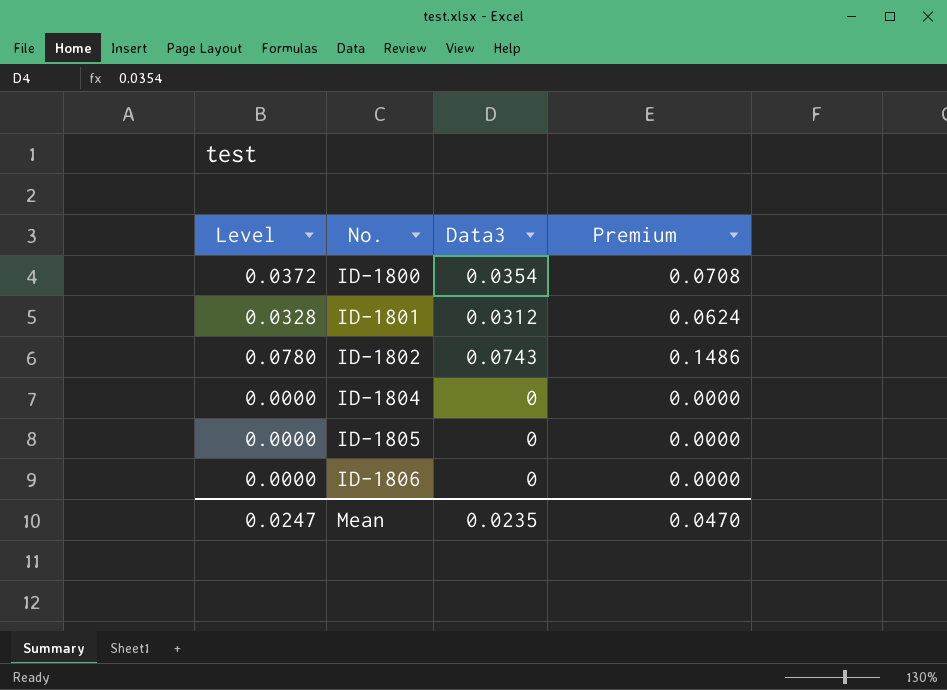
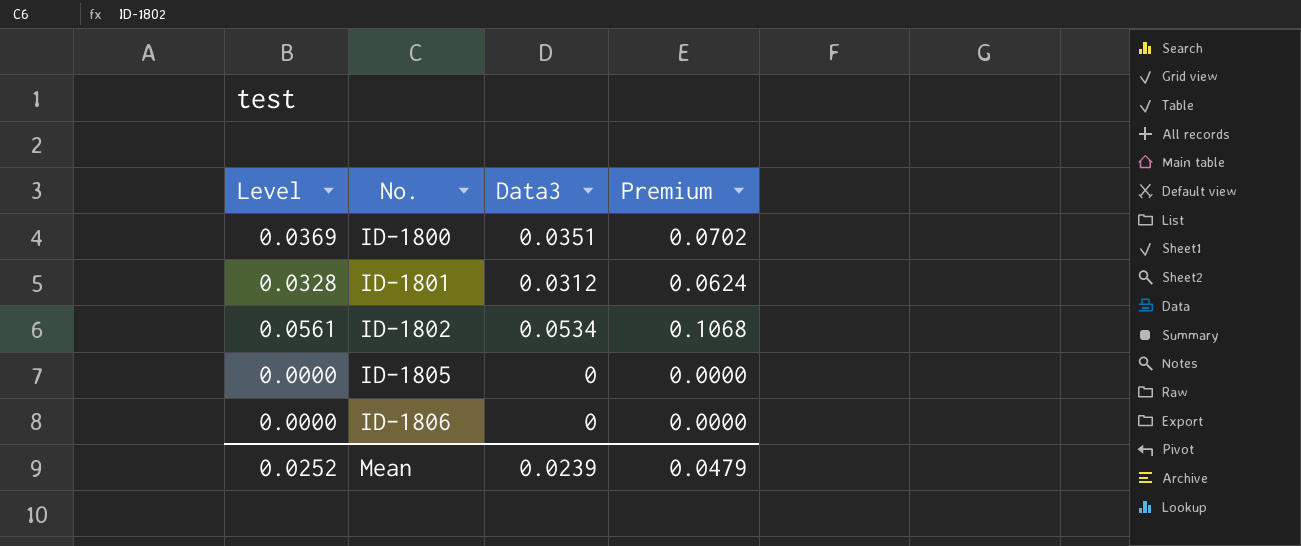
row ID-1804: 0.0000 | 0 | 0.0000 -> none
ID-1800 | Level: 0.0372 -> 0.0369
ID-1800 | Data3: 0.0354 -> 0.0351
ID-1800 | Premium: 0.0708 -> 0.0702
ID-1802 | Level: 0.0780 -> 0.0561
ID-1802 | Data3: 0.0743 -> 0.0534
ID-1802 | Premium: 0.1486 -> 0.1068
Mean | Level: 0.0247 -> 0.0252
Mean | Data3: 0.0235 -> 0.0239
Mean | Premium: 0.0470 -> 0.0479

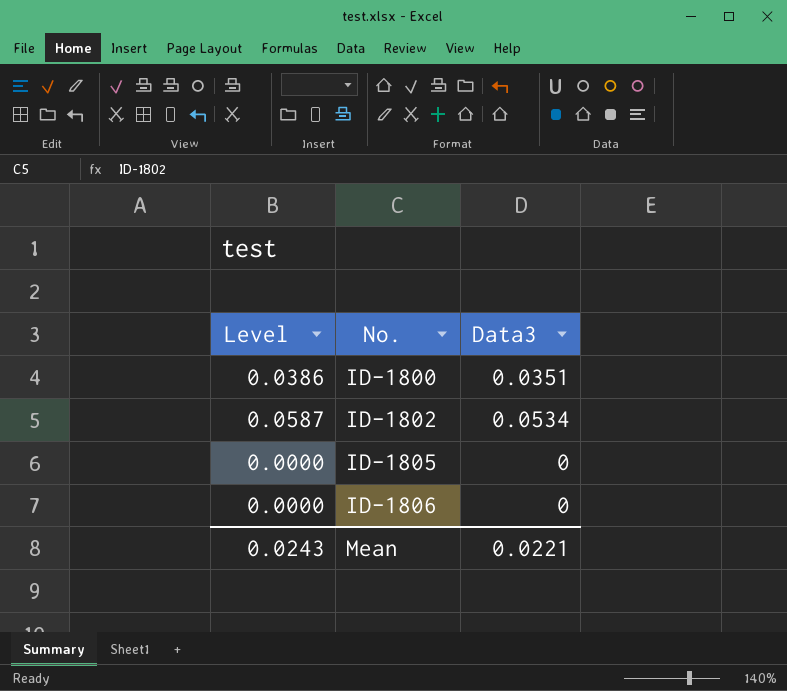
column Premium | formula: [Data3] * 2 -> none
column Level | formula: [Data3] * 1.05 -> [Data3] * 1.1
row ID-1801: 0.0328 | 0.0312 | 0.0624 -> none
Mean | Level: 0.0252 -> 0.0243
Mean | Data3: 0.0239 -> 0.0221

